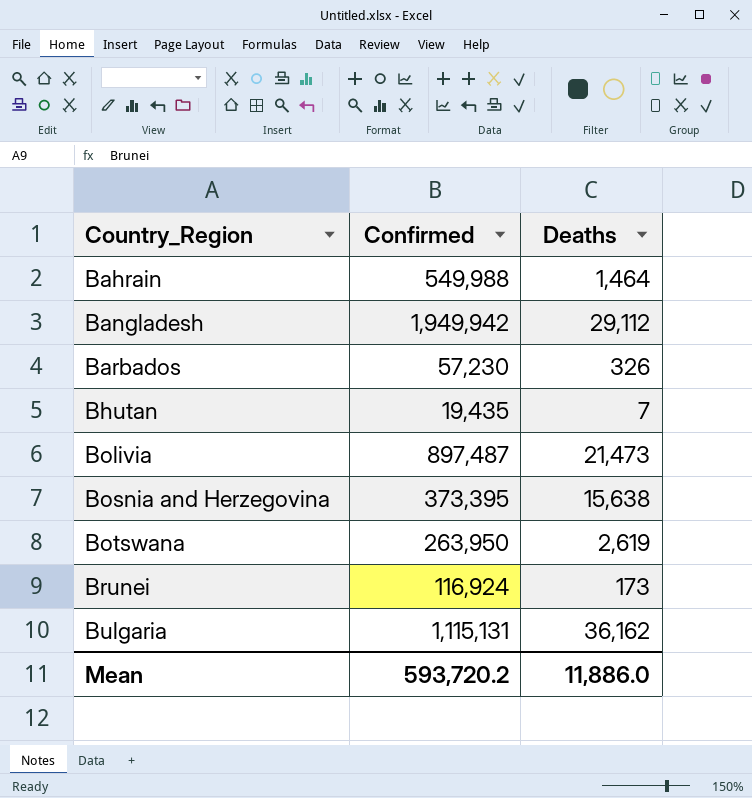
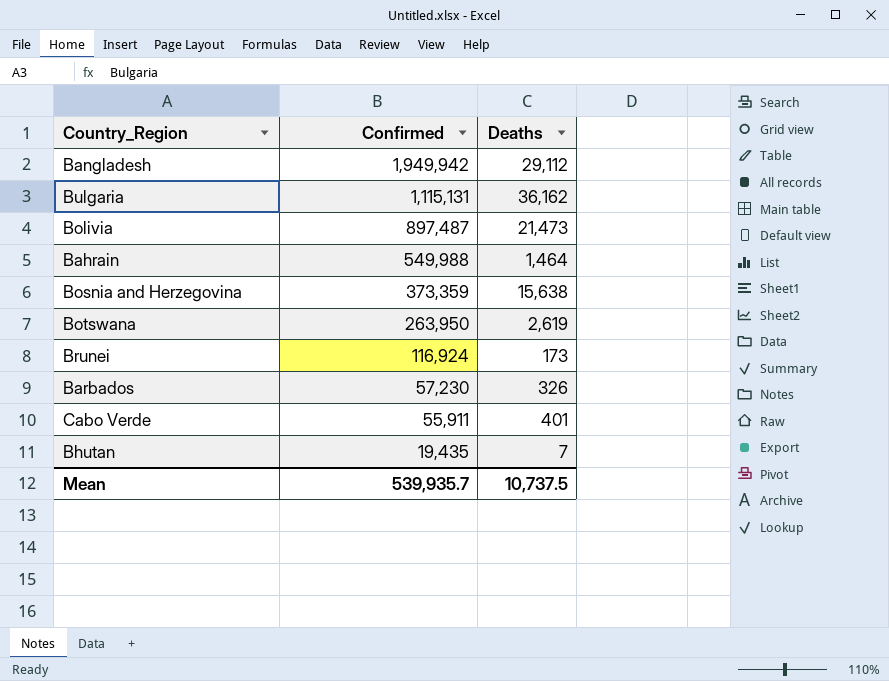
row order: Country_Region ascending -> Confirmed descending
Bosnia and Herzegovina | Confirmed: 373,395 -> 373,359
row Cabo Verde: none -> 55,911 | 401
Mean | Confirmed: 593,720.2 -> 539,935.7
Mean | Deaths: 11,886.0 -> 10,737.5

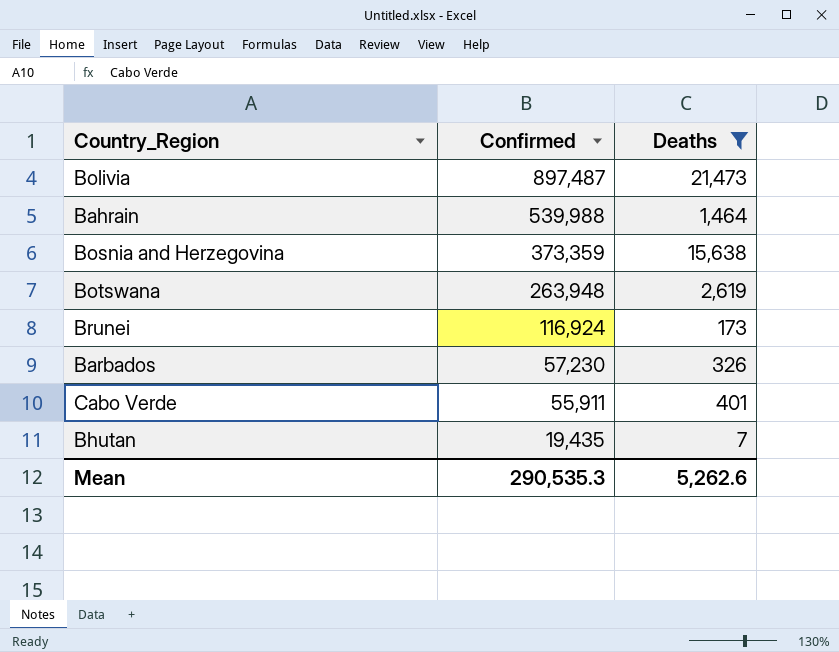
filter: none -> Deaths <= 21,473
Bahrain | Confirmed: 549,988 -> 539,988
Botswana | Confirmed: 263,950 -> 263,948
Mean | Confirmed: 539,935.7 -> 290,535.3
Mean | Deaths: 10,737.5 -> 5,262.6

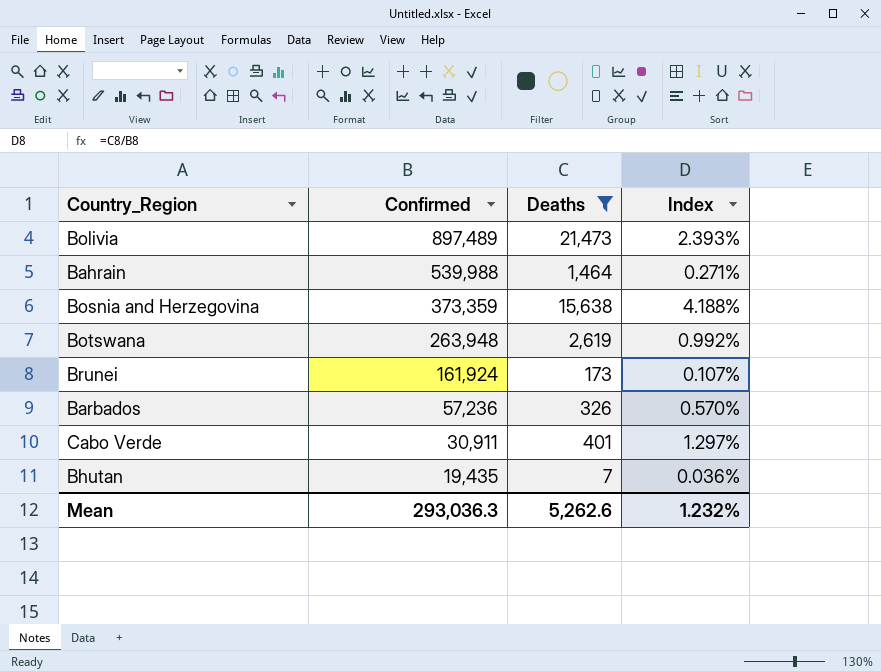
column Index | formula: none -> [Deaths] / [Confirmed]
Bolivia | Confirmed: 897,487 -> 897,489
Brunei | Confirmed: 116,924 -> 161,924
Barbados | Confirmed: 57,230 -> 57,236
Cabo Verde | Confirmed: 55,911 -> 30,911
Mean | Confirmed: 290,535.3 -> 293,036.3

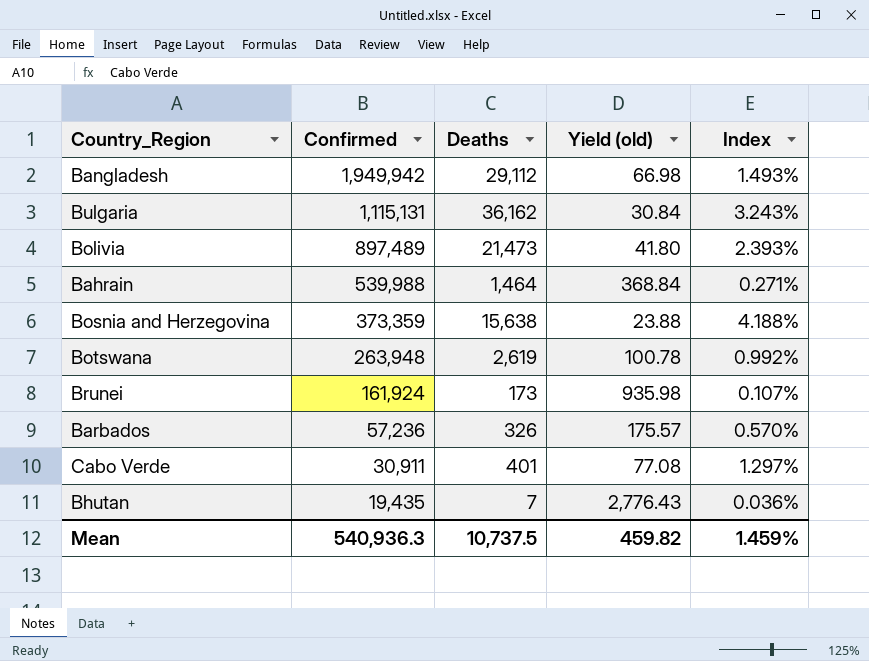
filter: Deaths <= 21,473 -> none
column Yield (old) | formula: none -> [Confirmed] / [Deaths]
Mean | Confirmed: 293,036.3 -> 540,936.3
Mean | Deaths: 5,262.6 -> 10,737.5
Mean | Index: 1.232% -> 1.459%

